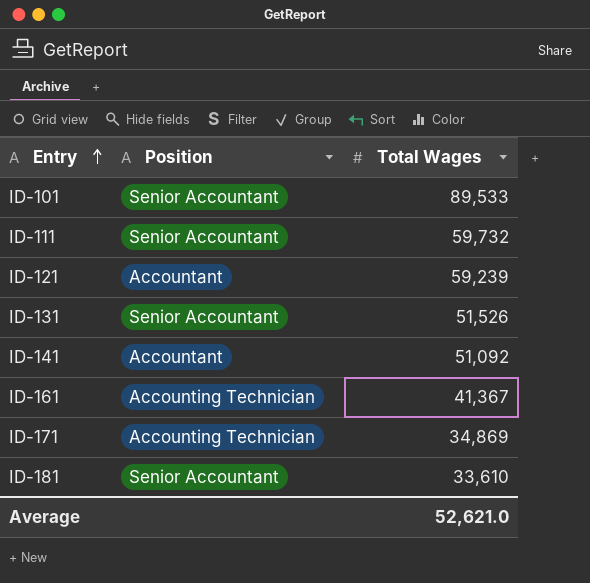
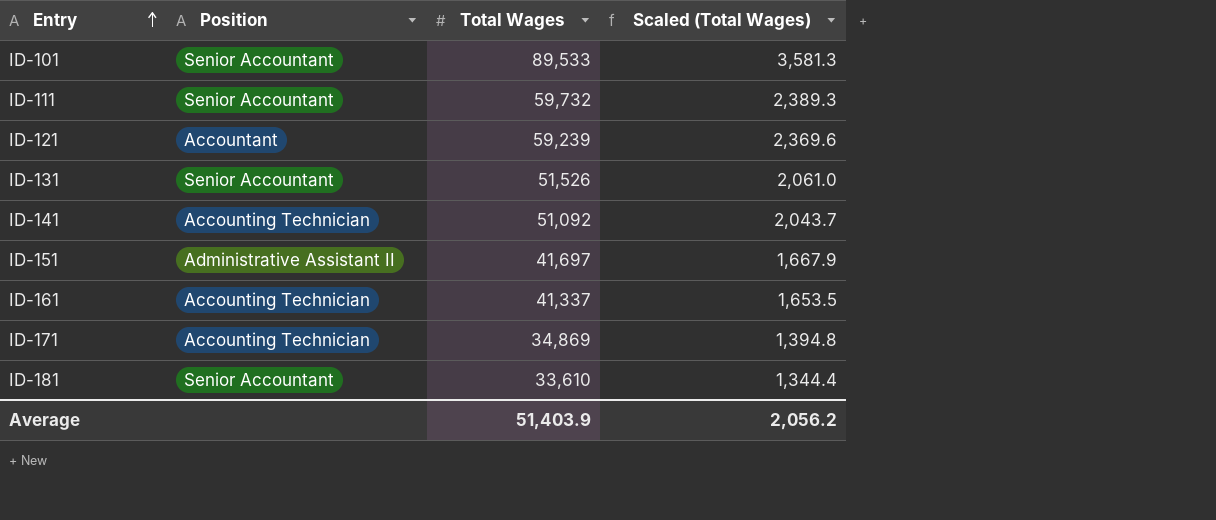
column Scaled (Total Wages) | formula: none -> [Total Wages] * 0.04
ID-141 | Position: Accountant -> Accounting Technician
row ID-151: none -> Administrative Assistant II | 41,697 | 1,667.9
ID-161 | Total Wages: 41,367 -> 41,337
Average | Total Wages: 52,621.0 -> 51,403.9

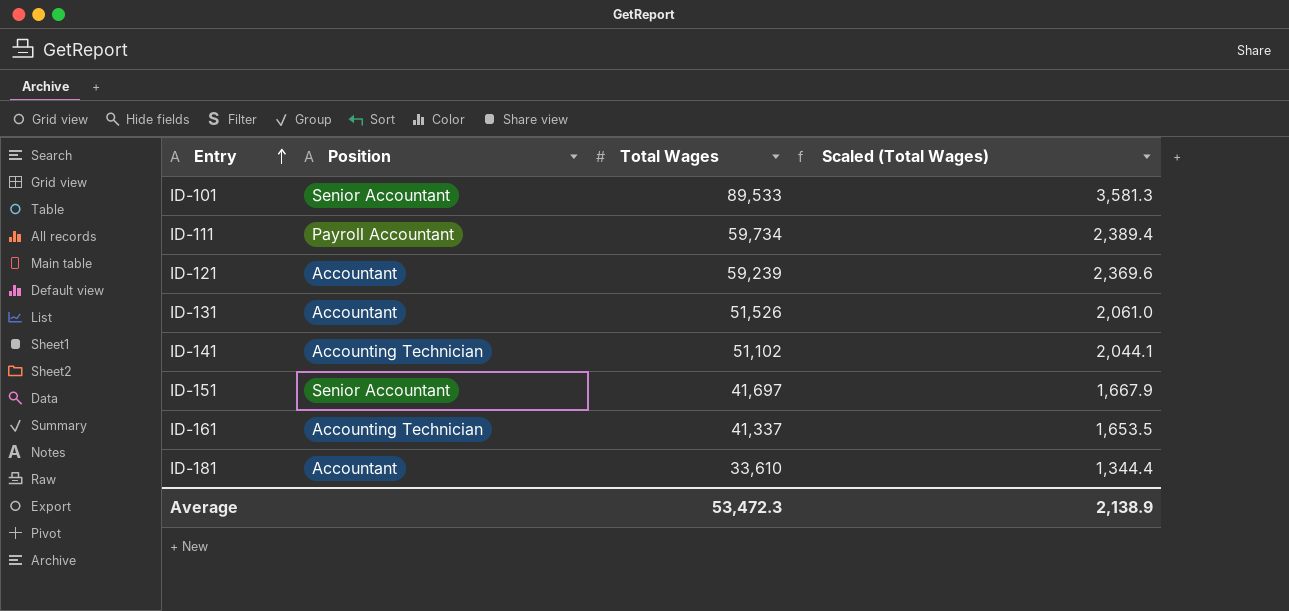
row ID-171: Accounting Technician | 34,869 | 1,394.8 -> none
ID-111 | Position: Senior Accountant -> Payroll Accountant
ID-111 | Total Wages: 59,732 -> 59,734
ID-111 | Scaled (Total Wages): 2,389.3 -> 2,389.4
ID-131 | Position: Senior Accountant -> Accountant
ID-141 | Total Wages: 51,092 -> 51,102
ID-141 | Scaled (Total Wages): 2,043.7 -> 2,044.1
ID-151 | Position: Administrative Assistant II -> Senior Accountant
ID-181 | Position: Senior Accountant -> Accountant
Average | Total Wages: 51,403.9 -> 53,472.3
Average | Scaled (Total Wages): 2,056.2 -> 2,138.9

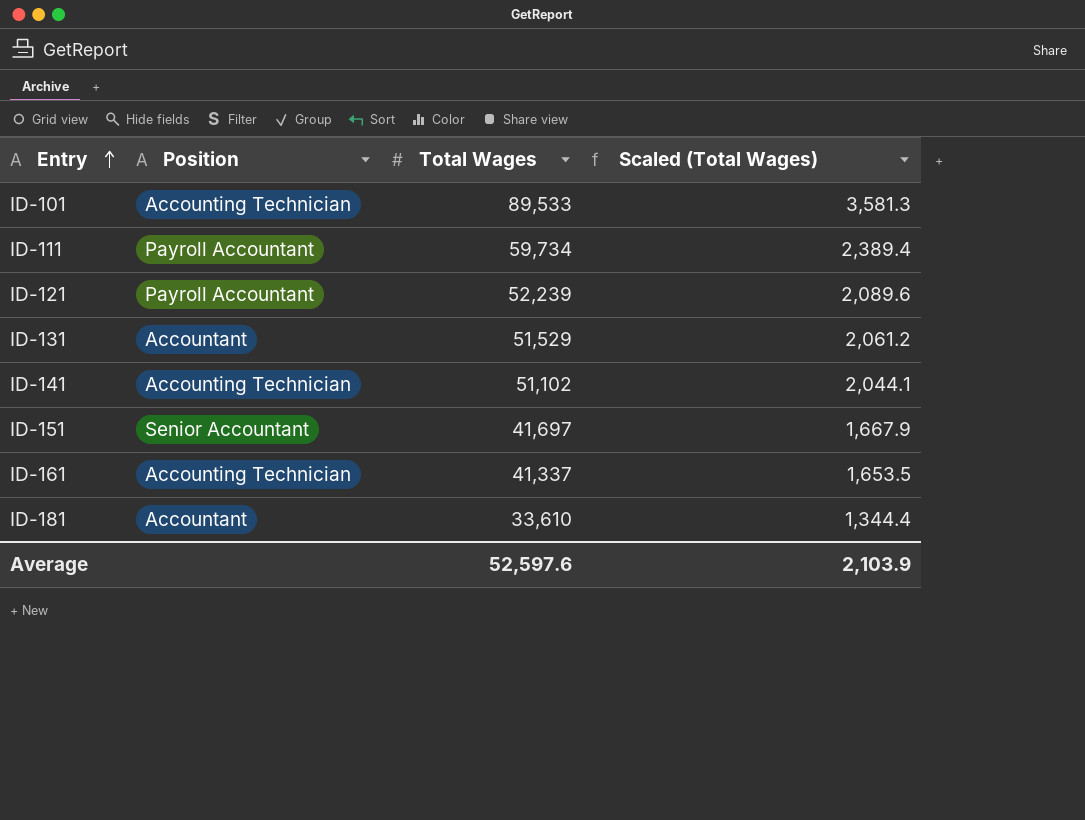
ID-101 | Position: Senior Accountant -> Accounting Technician
ID-121 | Position: Accountant -> Payroll Accountant
ID-121 | Total Wages: 59,239 -> 52,239
ID-121 | Scaled (Total Wages): 2,369.6 -> 2,089.6
ID-131 | Total Wages: 51,526 -> 51,529
ID-131 | Scaled (Total Wages): 2,061.0 -> 2,061.2
Average | Total Wages: 53,472.3 -> 52,597.6
Average | Scaled (Total Wages): 2,138.9 -> 2,103.9

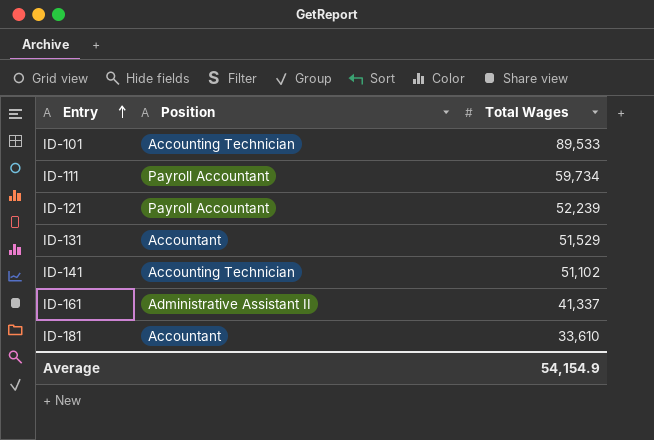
column Scaled (Total Wages) | formula: [Total Wages] * 0.04 -> none
row ID-151: Senior Accountant | 41,697 | 1,667.9 -> none
ID-161 | Position: Accounting Technician -> Administrative Assistant II
Average | Total Wages: 52,597.6 -> 54,154.9

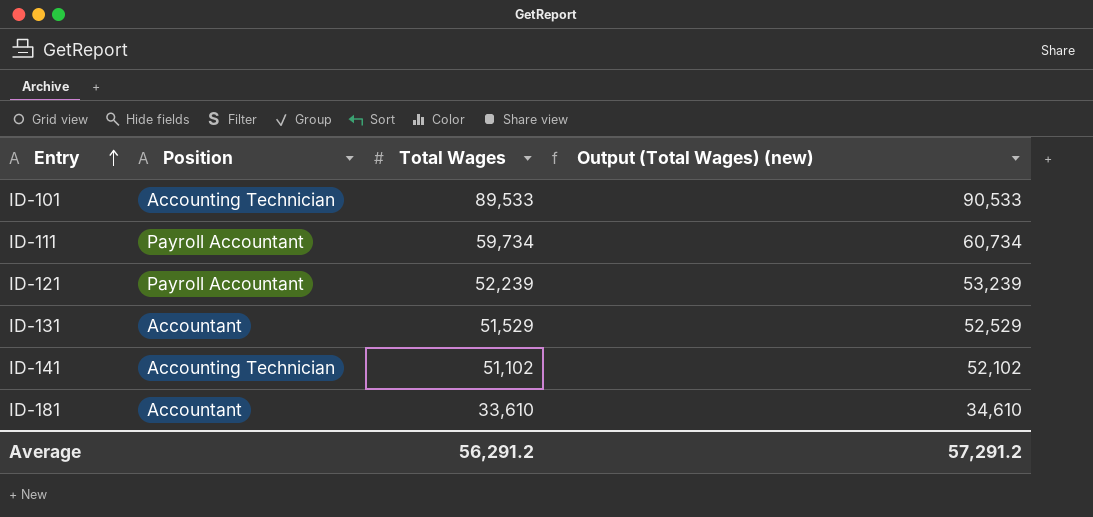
column Output (Total Wages) (new) | formula: none -> [Total Wages] + 1000
row ID-161: Administrative Assistant II | 41,337 -> none
Average | Total Wages: 54,154.9 -> 56,291.2

